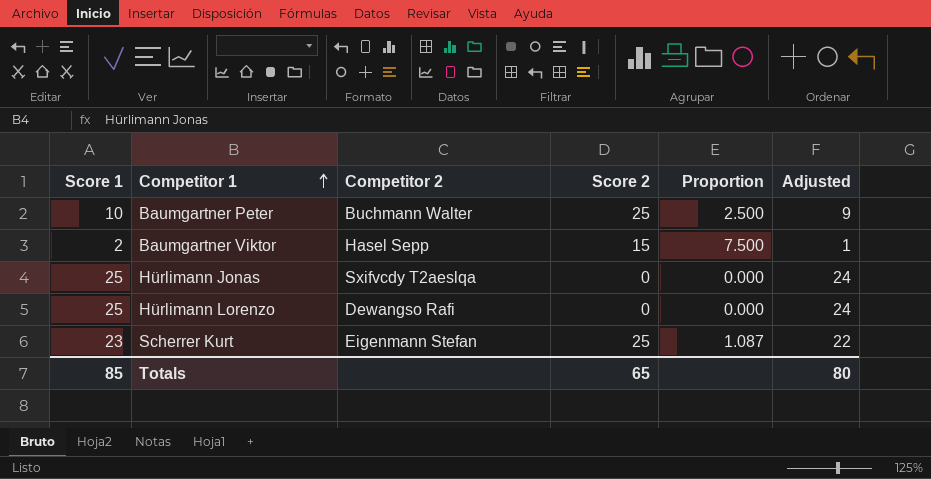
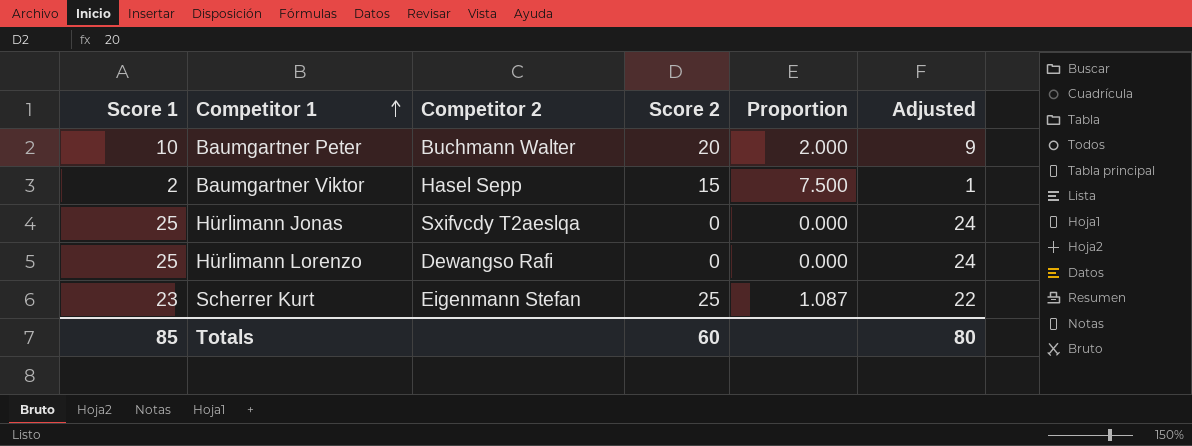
Baumgartner Peter | Score 2: 25 -> 20
Baumgartner Peter | Proportion: 2.500 -> 2.000
Totals | Score 2: 65 -> 60

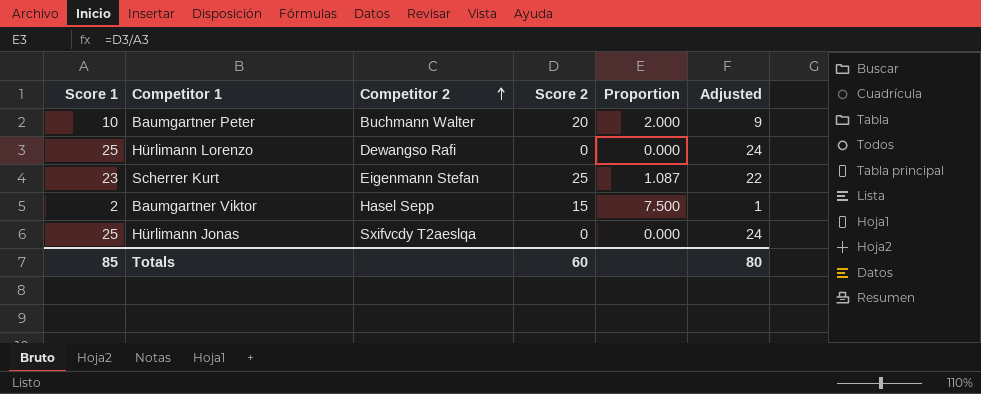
row order: Competitor 1 ascending -> Competitor 2 ascending

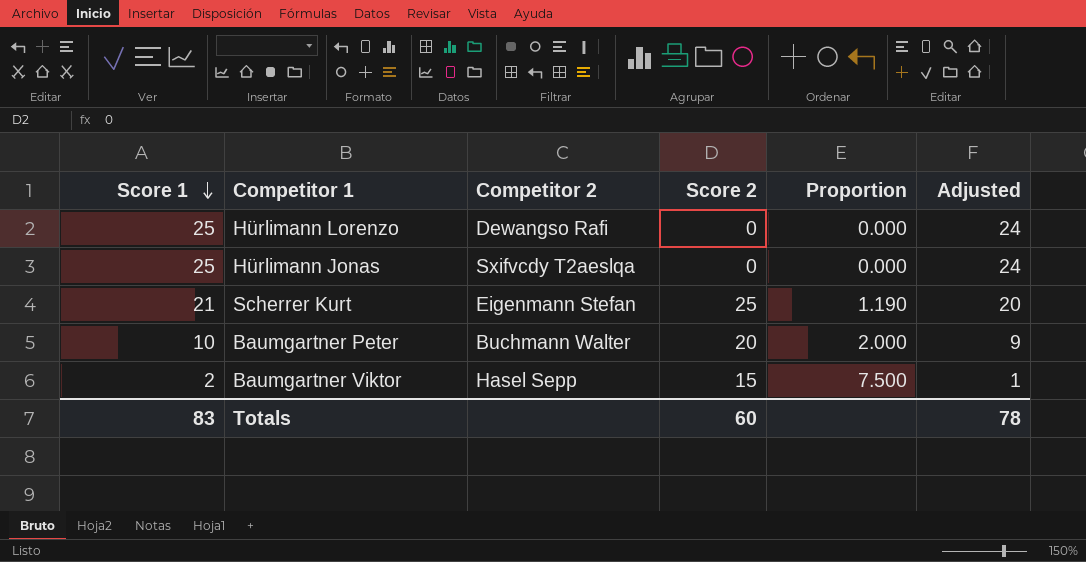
row order: Competitor 2 ascending -> Score 1 descending
Scherrer Kurt | Score 1: 23 -> 21
Scherrer Kurt | Proportion: 1.087 -> 1.190
Scherrer Kurt | Adjusted: 22 -> 20
Totals | Score 1: 85 -> 83
Totals | Adjusted: 80 -> 78

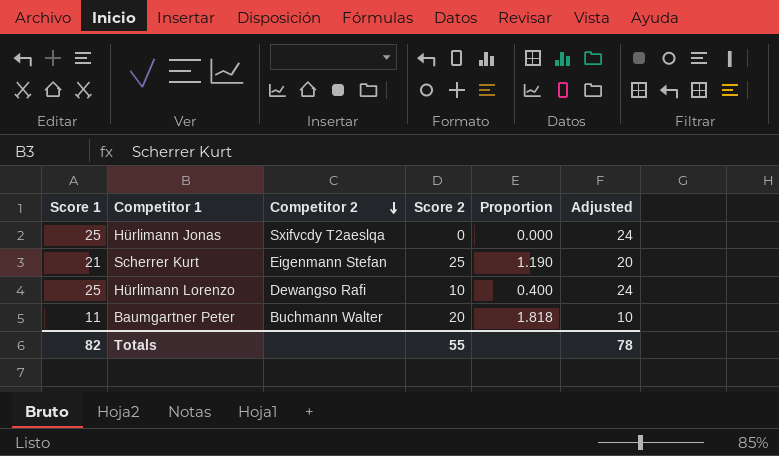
row order: Score 1 descending -> Competitor 2 descending
row Baumgartner Viktor: 2 | Hasel Sepp | 15 | 7.500 | 1 -> none
Hürlimann Lorenzo | Score 2: 0 -> 10
Hürlimann Lorenzo | Proportion: 0.000 -> 0.400
Baumgartner Peter | Score 1: 10 -> 11
Baumgartner Peter | Proportion: 2.000 -> 1.818
Baumgartner Peter | Adjusted: 9 -> 10
Totals | Score 1: 83 -> 82
Totals | Score 2: 60 -> 55

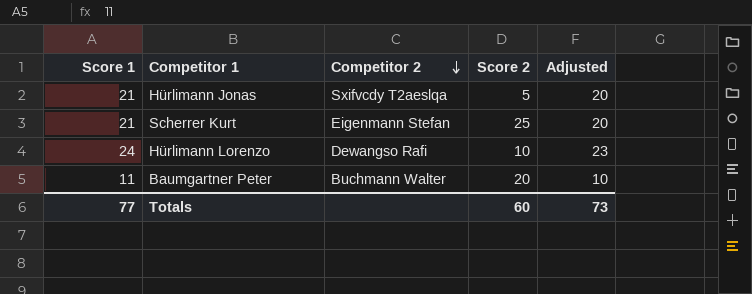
column Proportion | formula: [Score 2] / [Score 1] -> none
Hürlimann Jonas | Score 1: 25 -> 21
Hürlimann Jonas | Score 2: 0 -> 5
Hürlimann Jonas | Adjusted: 24 -> 20
Hürlimann Lorenzo | Score 1: 25 -> 24
Hürlimann Lorenzo | Adjusted: 24 -> 23
Totals | Score 1: 82 -> 77
Totals | Score 2: 55 -> 60
Totals | Adjusted: 78 -> 73

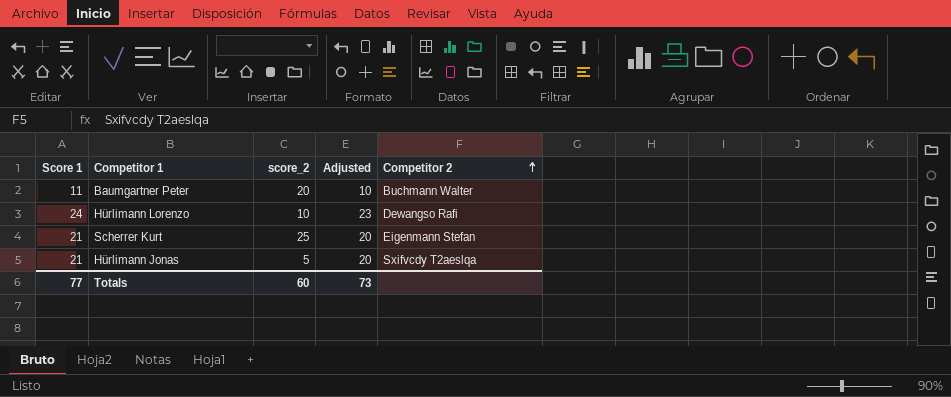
row order: Competitor 2 descending -> Competitor 2 ascending
column name: Score 2 -> score_2
column Competitor 2 | position: 3 -> 5

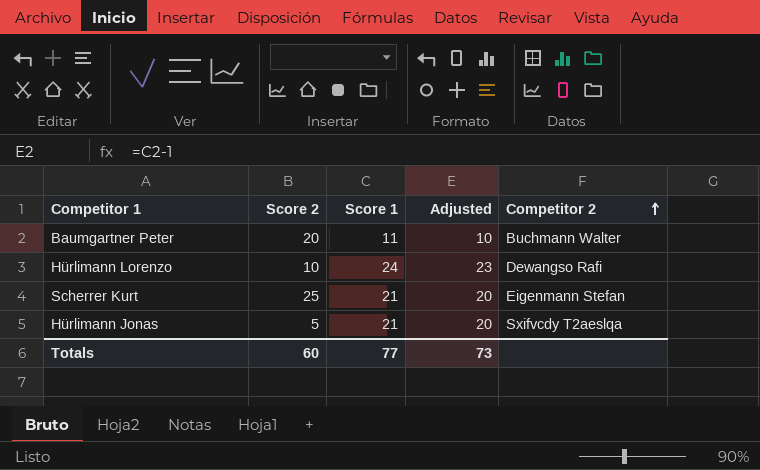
column name: score_2 -> Score 2
column Score 1 | position: 1 -> 3

